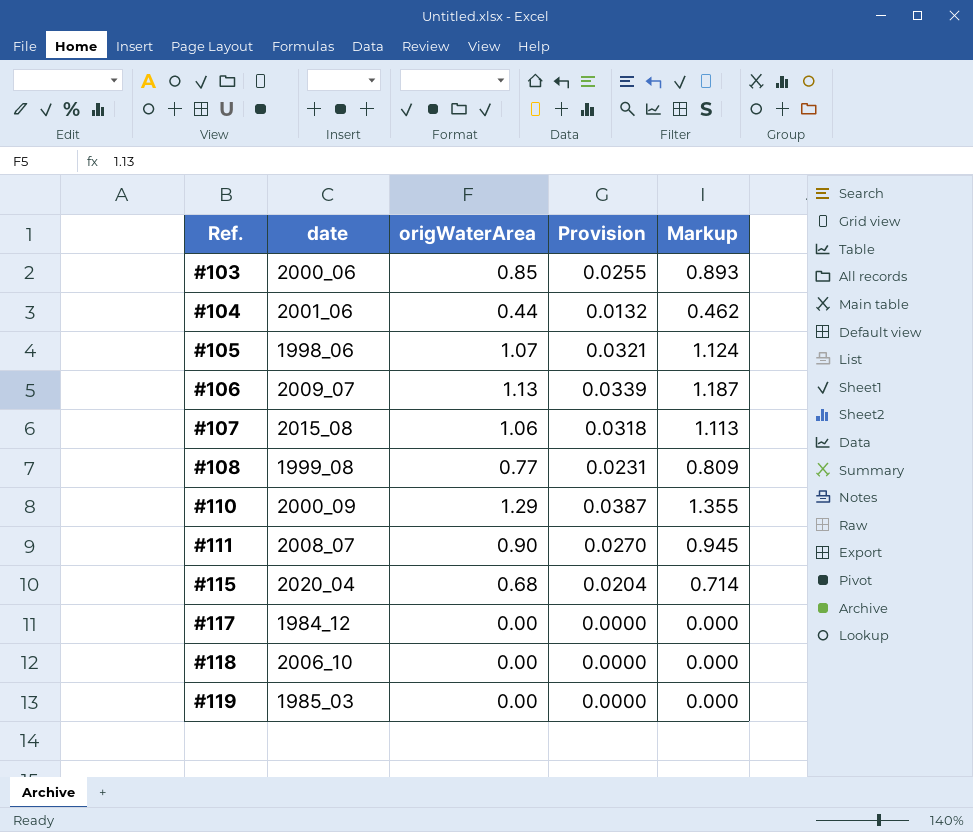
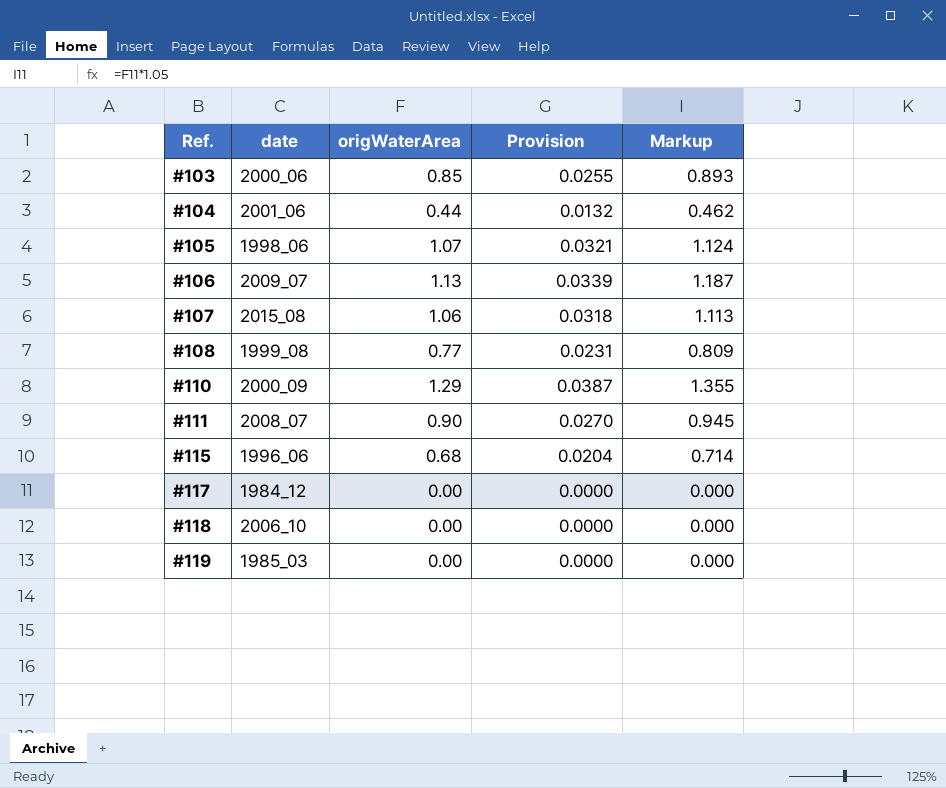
#115 | date: 2020_04 -> 1996_06

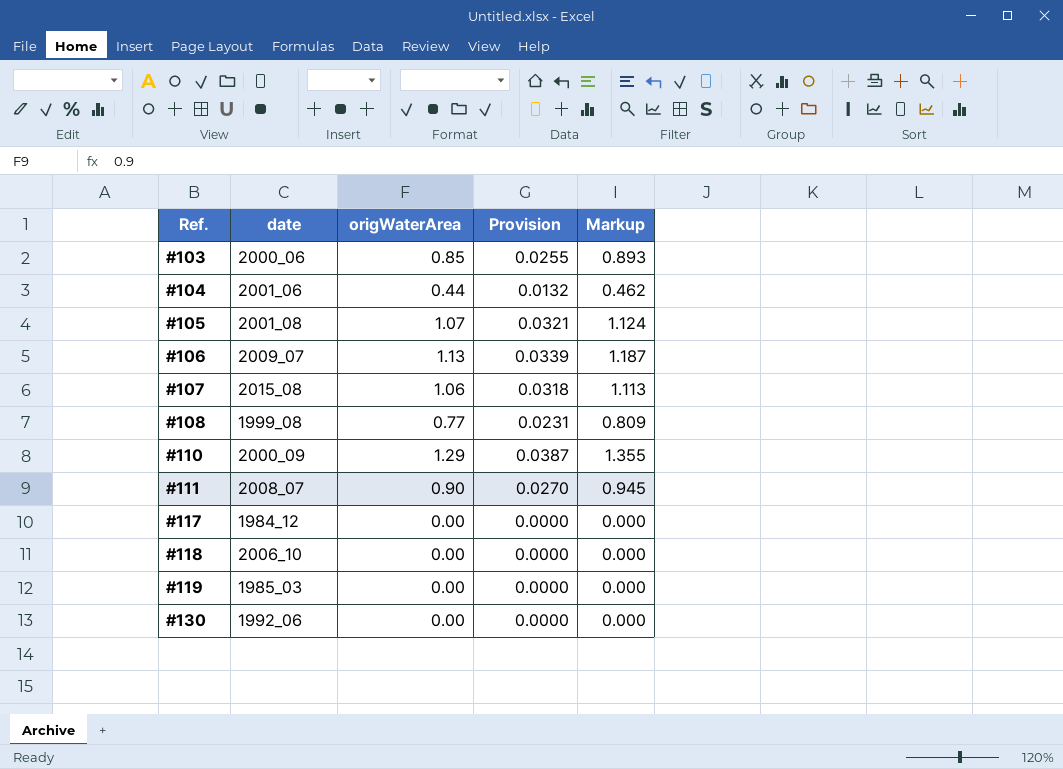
row #115: 1996_06 | 0.68 | 0.0204 | 0.714 -> none
#105 | date: 1998_06 -> 2001_08
row #130: none -> 1992_06 | 0.00 | 0.0000 | 0.000

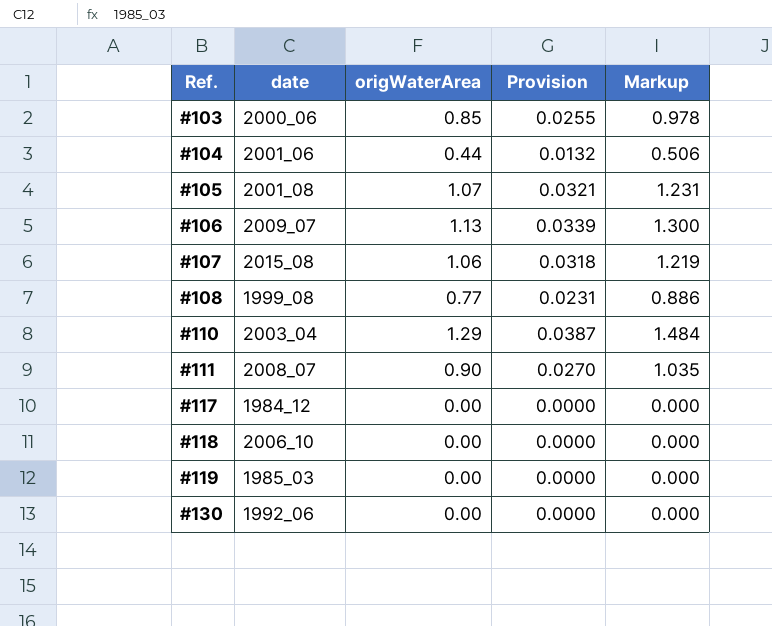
column Markup | formula: [origWaterArea] * 1.05 -> [origWaterArea] * 1.15
#110 | date: 2000_09 -> 2003_04

